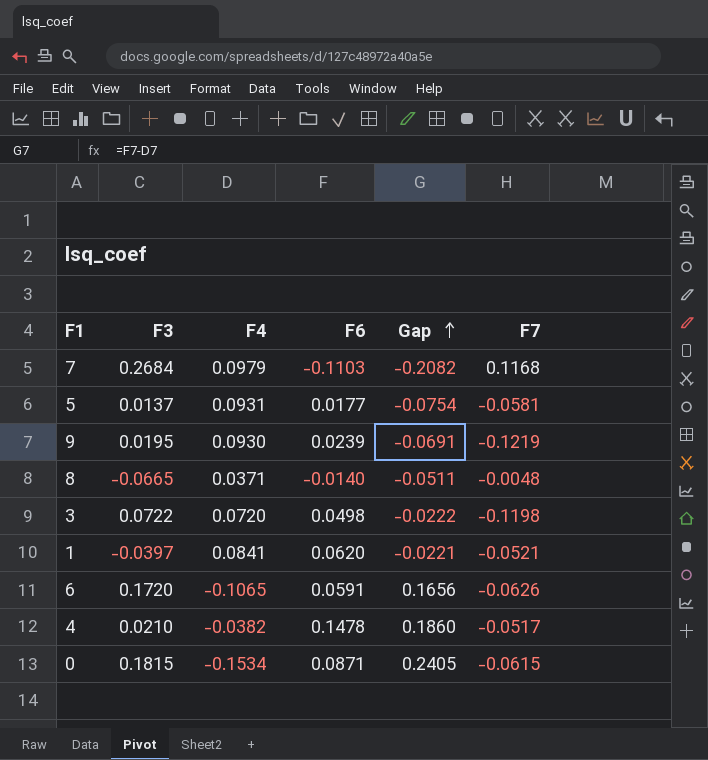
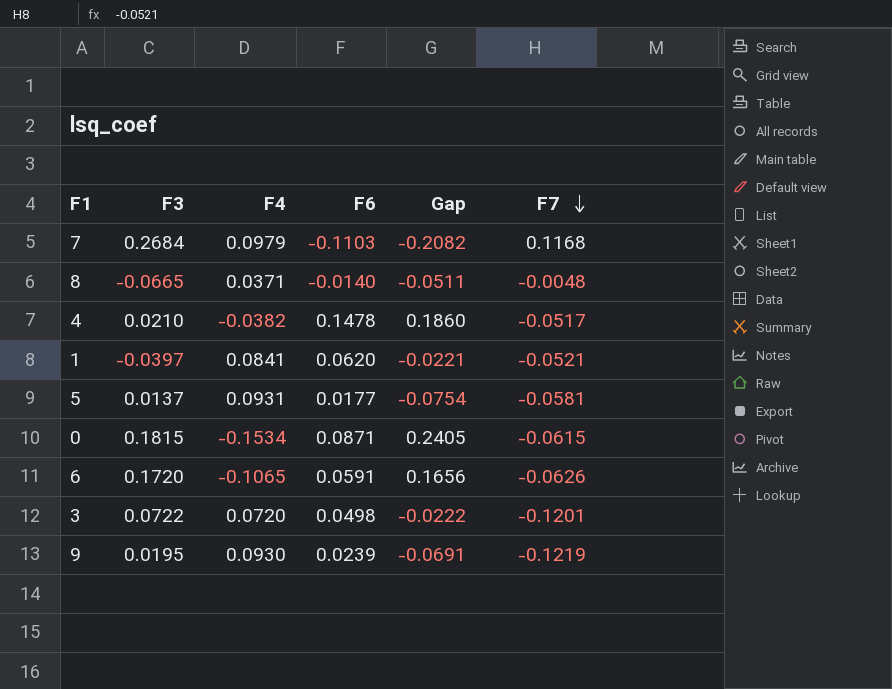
row order: Gap ascending -> F7 descending
3 | F7: -0.1198 -> -0.1201

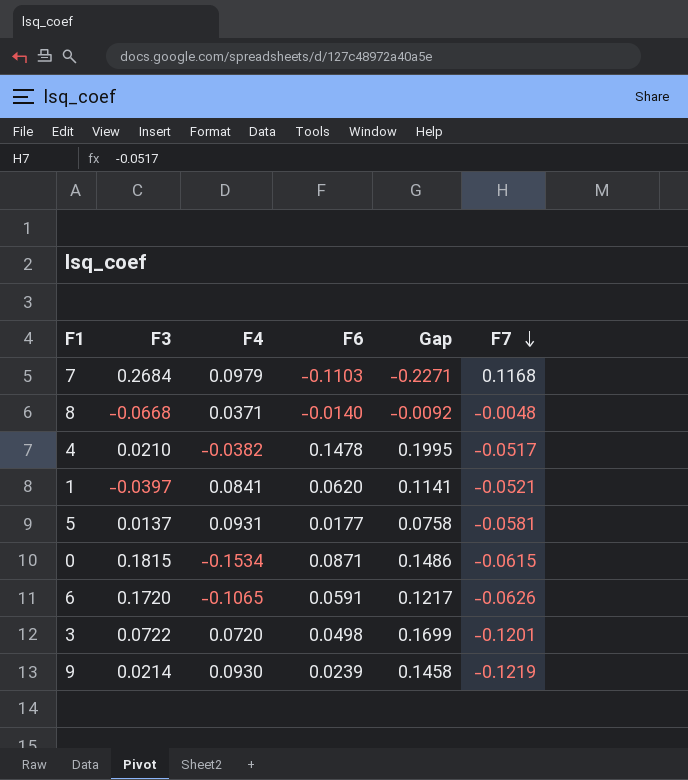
column Gap | formula: [F6] - [F4] -> [F6] - [F7]
8 | F3: -0.0665 -> -0.0668
9 | F3: 0.0195 -> 0.0214

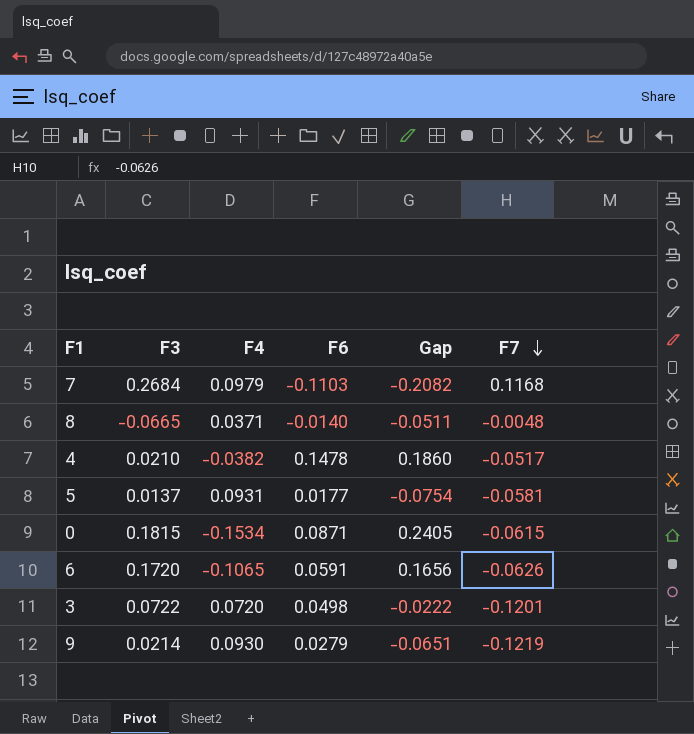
column Gap | formula: [F6] - [F7] -> [F6] - [F4]
row 1: -0.0397 | 0.0841 | 0.0620 | 0.1141 | -0.0521 -> none
8 | F3: -0.0668 -> -0.0665
9 | F6: 0.0239 -> 0.0279

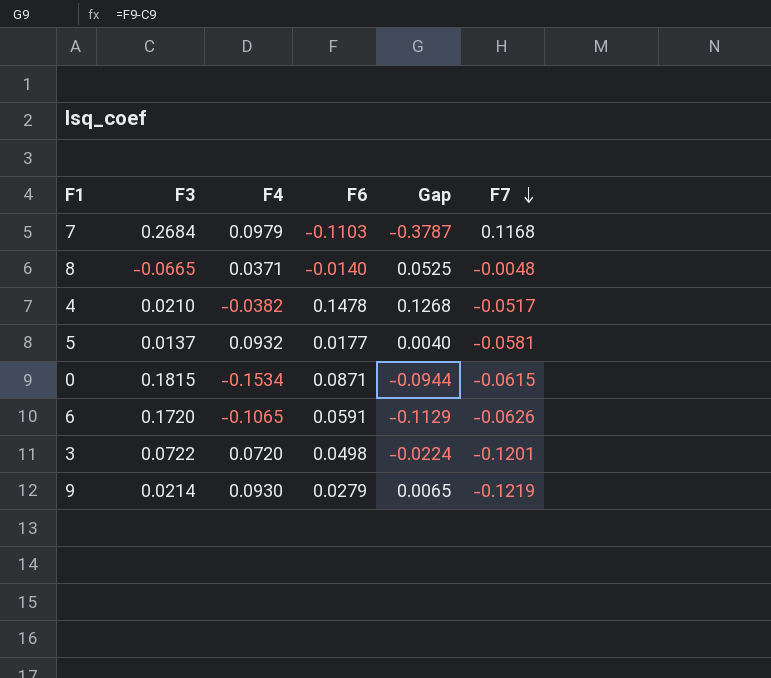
column Gap | formula: [F6] - [F4] -> [F6] - [F3]
5 | F4: 0.0931 -> 0.0932

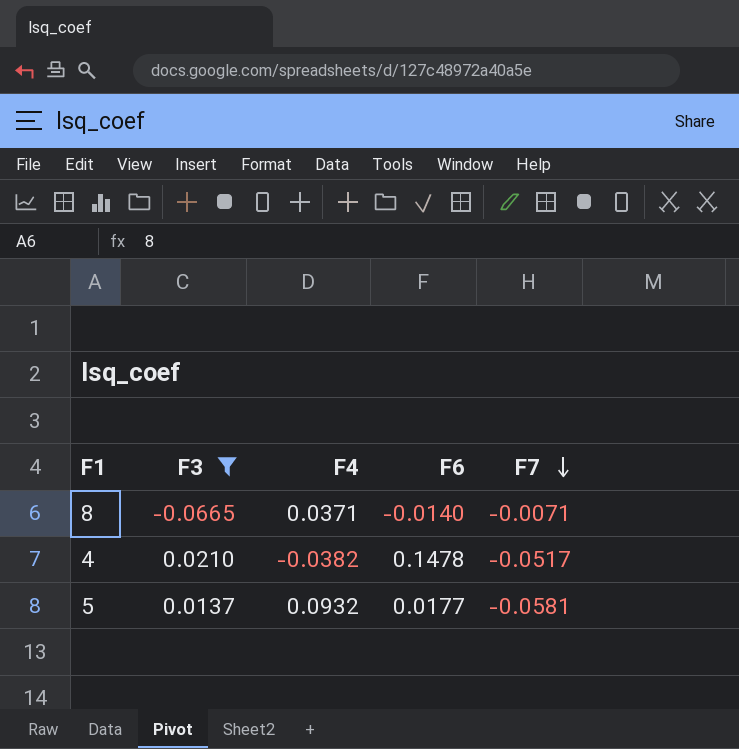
filter: none -> F3 <= 0.0210
column Gap | formula: [F6] - [F3] -> none
8 | F7: -0.0048 -> -0.0071

